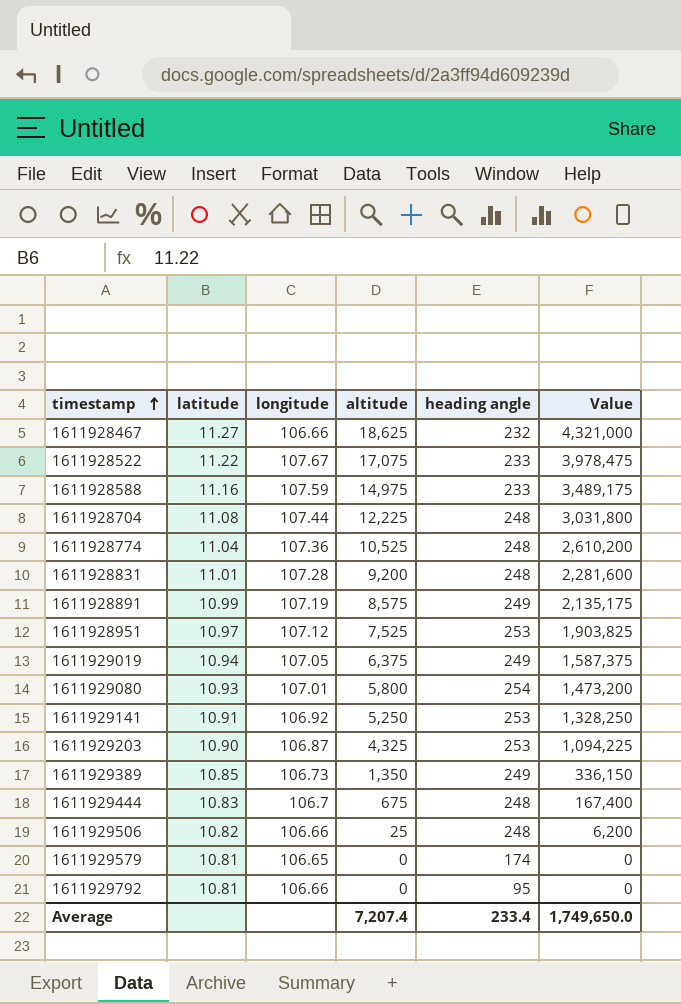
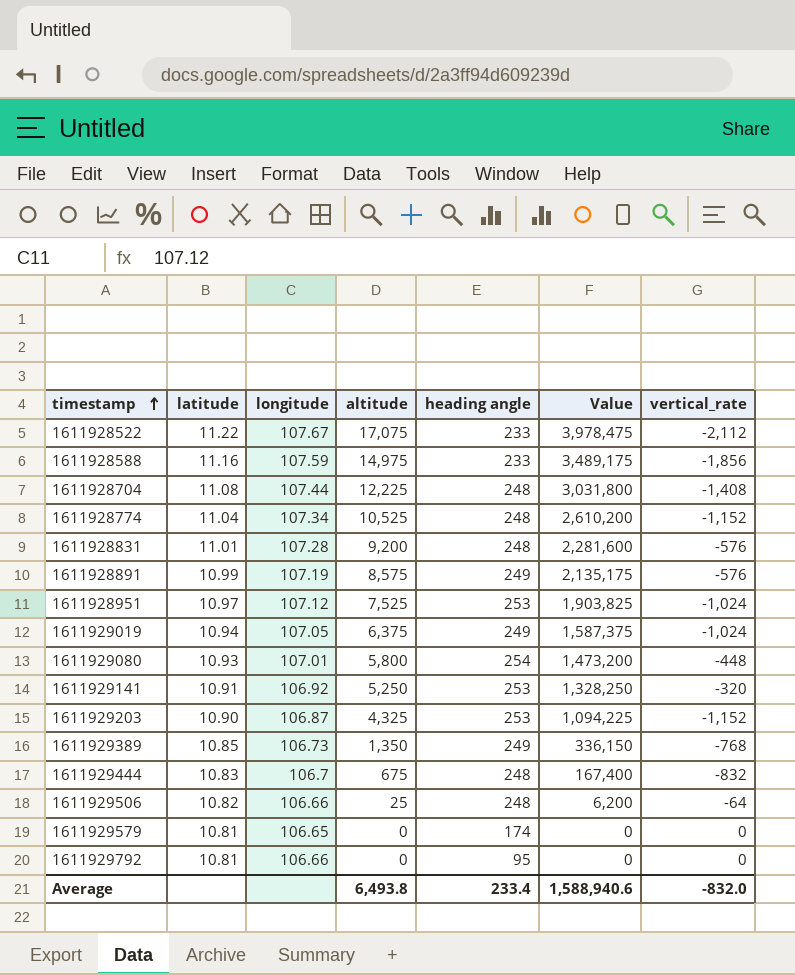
column vertical_rate | position: none -> 7
row 1611928467: 11.27 | 106.66 | 18,625 | 232 | 4,321,000 -> none
1611928774 | longitude: 107.36 -> 107.34
Average | altitude: 7,207.4 -> 6,493.8
Average | Value: 1,749,650.0 -> 1,588,940.6

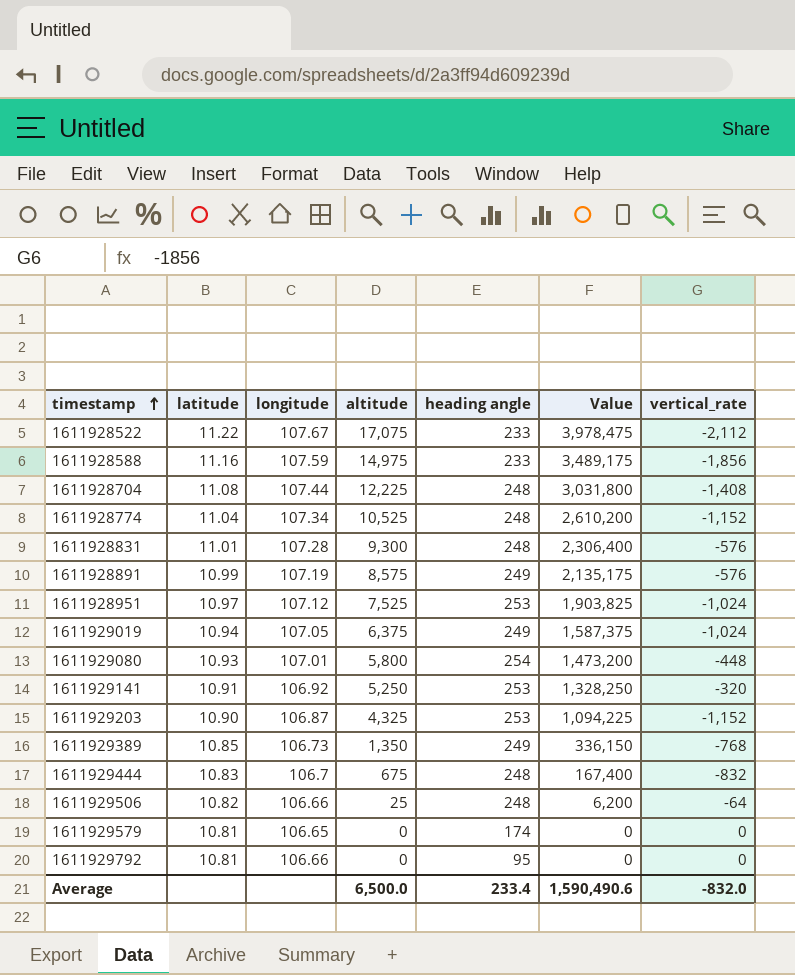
1611928831 | altitude: 9,200 -> 9,300
1611928831 | Value: 2,281,600 -> 2,306,400
Average | altitude: 6,493.8 -> 6,500.0
Average | Value: 1,588,940.6 -> 1,590,490.6

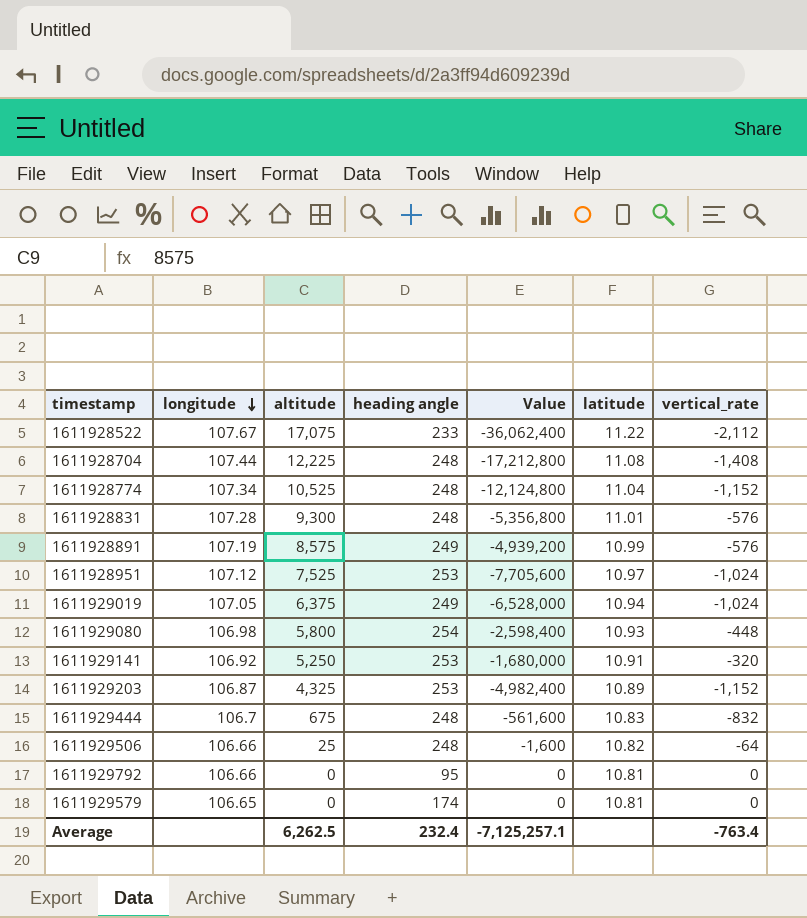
row order: timestamp ascending -> longitude descending
column Value | formula: [altitude] * [heading angle] -> [altitude] * [vertical_rate]
column latitude | position: 2 -> 6
row 1611928588: 11.16 | 107.59 | 14,975 | 233 | 3,489,175 | -1,856 -> none
row 1611929389: 10.85 | 106.73 | 1,350 | 249 | 336,150 | -768 -> none
1611929080 | longitude: 107.01 -> 106.98
1611929203 | latitude: 10.90 -> 10.89
Average | altitude: 6,500.0 -> 6,262.5
Average | heading angle: 233.4 -> 232.4
Average | Value: 1,590,490.6 -> -7,125,257.1
Average | vertical_rate: -832.0 -> -763.4

